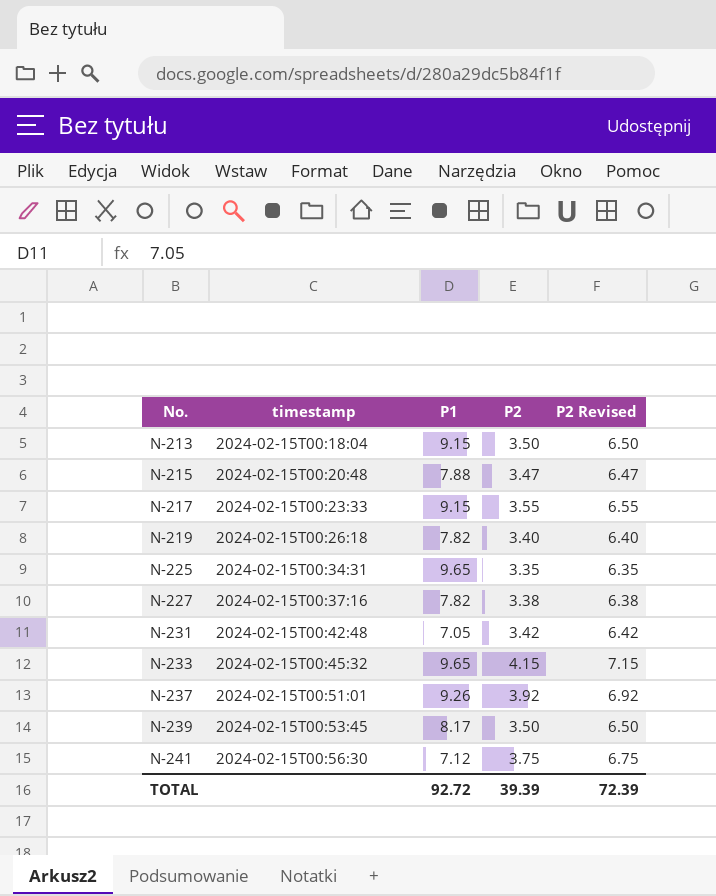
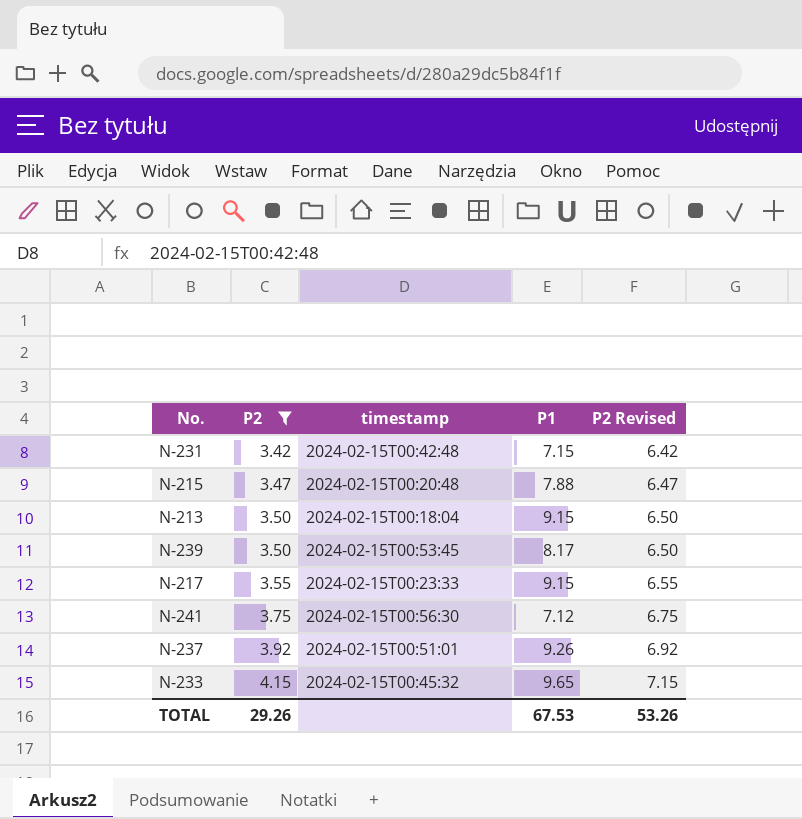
filter: none -> P2 >= 3.42
row order: No. ascending -> P2 ascending
column P2 | position: 4 -> 2
N-231 | P1: 7.05 -> 7.15
TOTAL | P2: 39.39 -> 29.26
TOTAL | P1: 92.72 -> 67.53
TOTAL | P2 Revised: 72.39 -> 53.26

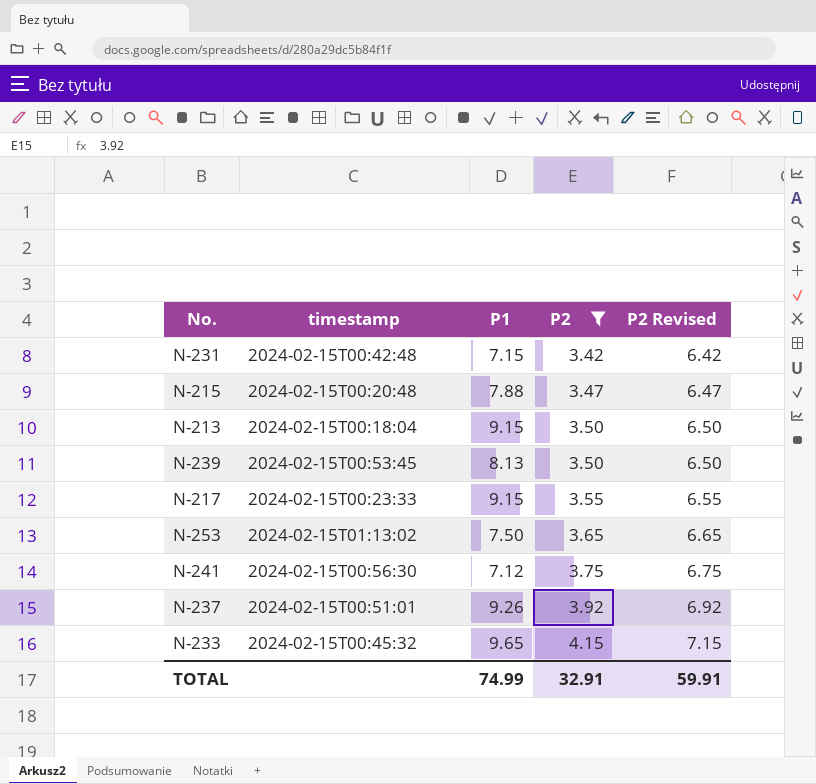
column P2 | position: 2 -> 4
N-239 | P1: 8.17 -> 8.13
row N-253: none -> 2024-02-15T01:13:02 | 7.50 | 3.65 | 6.65
TOTAL | P1: 67.53 -> 74.99
TOTAL | P2: 29.26 -> 32.91
TOTAL | P2 Revised: 53.26 -> 59.91

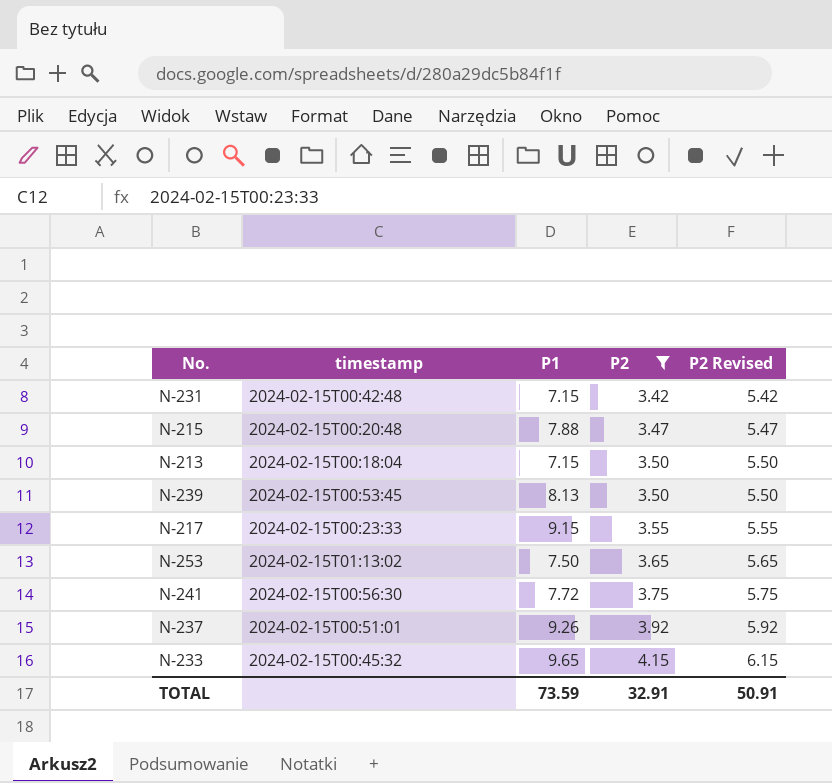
column P2 Revised | formula: [P2] + 3 -> [P2] + 2
N-213 | P1: 9.15 -> 7.15
N-241 | P1: 7.12 -> 7.72
TOTAL | P1: 74.99 -> 73.59
TOTAL | P2 Revised: 59.91 -> 50.91

